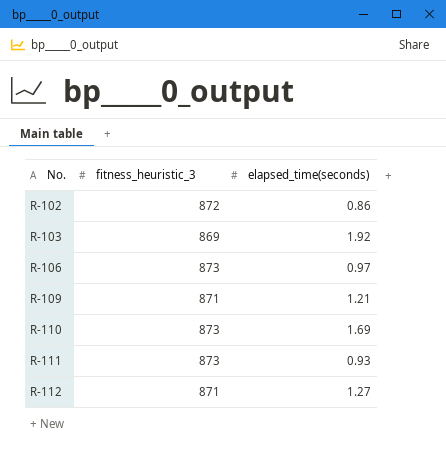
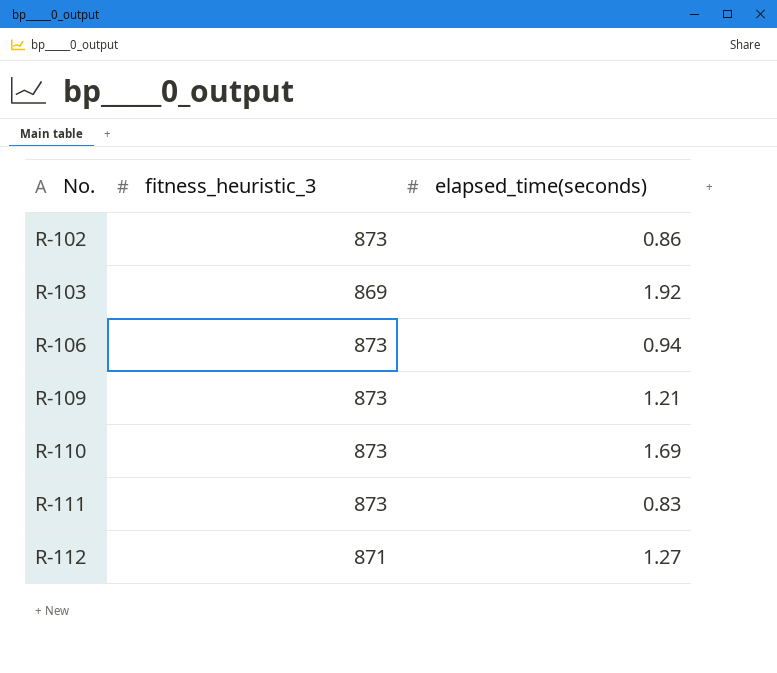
R-102 | fitness_heuristic_3: 872 -> 873
R-106 | elapsed_time(seconds): 0.97 -> 0.94
R-109 | fitness_heuristic_3: 871 -> 873
R-111 | elapsed_time(seconds): 0.93 -> 0.83

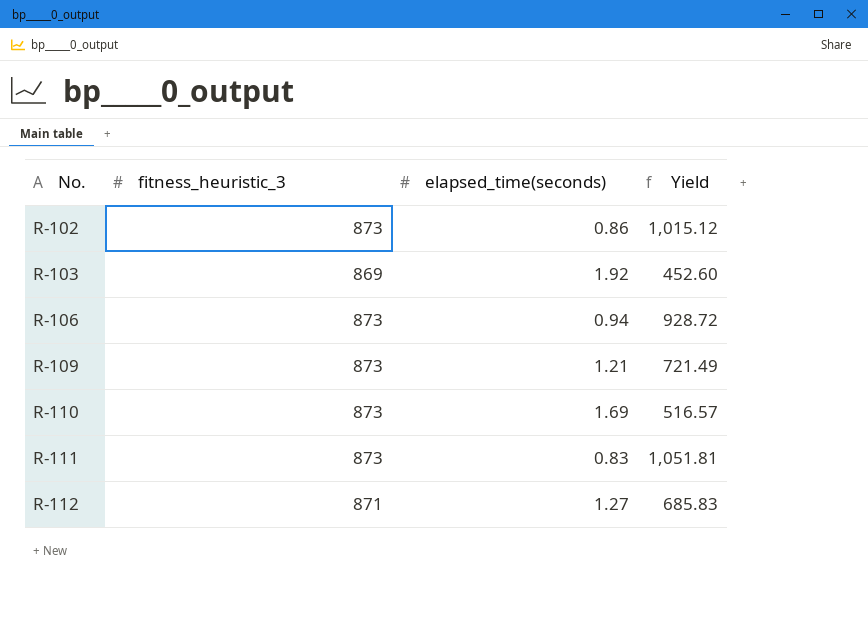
column Yield | formula: none -> [fitness_heuristic_3] / [elapsed_time(seconds)]

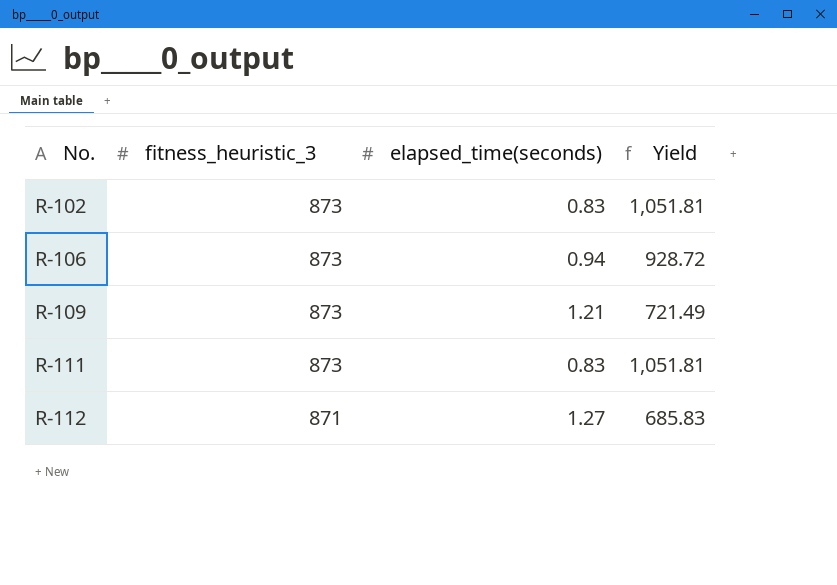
row R-103: 869 | 1.92 | 452.60 -> none
row R-110: 873 | 1.69 | 516.57 -> none
R-102 | elapsed_time(seconds): 0.86 -> 0.83
R-102 | Yield: 1,015.12 -> 1,051.81

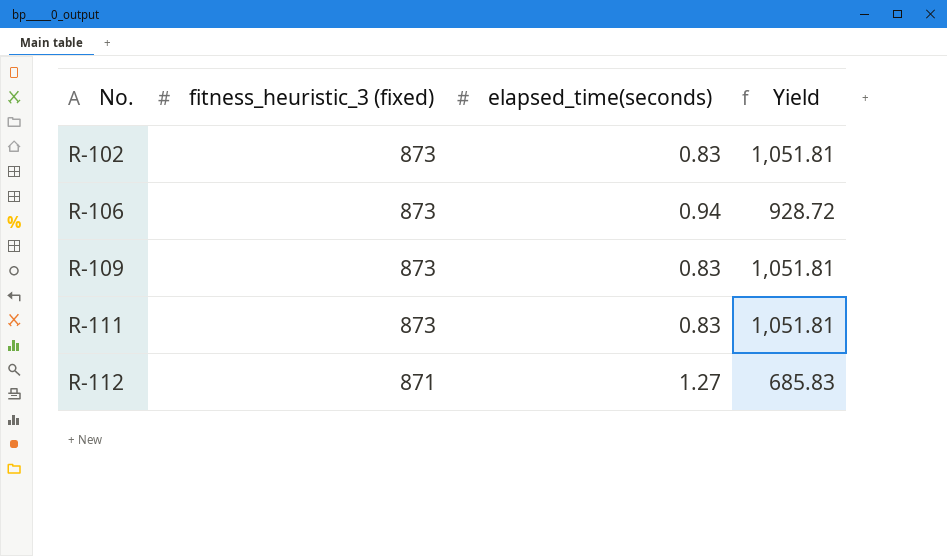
column name: fitness_heuristic_3 -> fitness_heuristic_3 (fixed)
R-109 | elapsed_time(seconds): 1.21 -> 0.83
R-109 | Yield: 721.49 -> 1,051.81

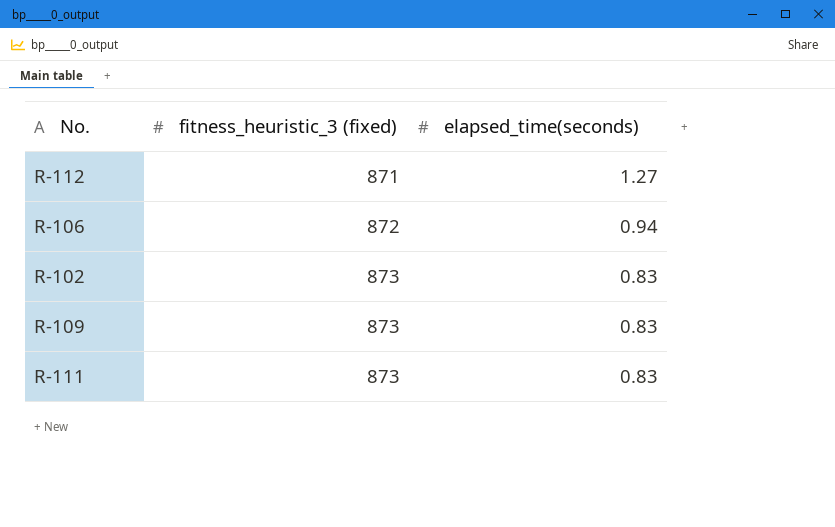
row order: No. ascending -> fitness_heuristic_3 (fixed) ascending
column Yield | formula: [fitness_heuristic_3 (fixed)] / [elapsed_time(seconds)] -> none
R-106 | fitness_heuristic_3 (fixed): 873 -> 872

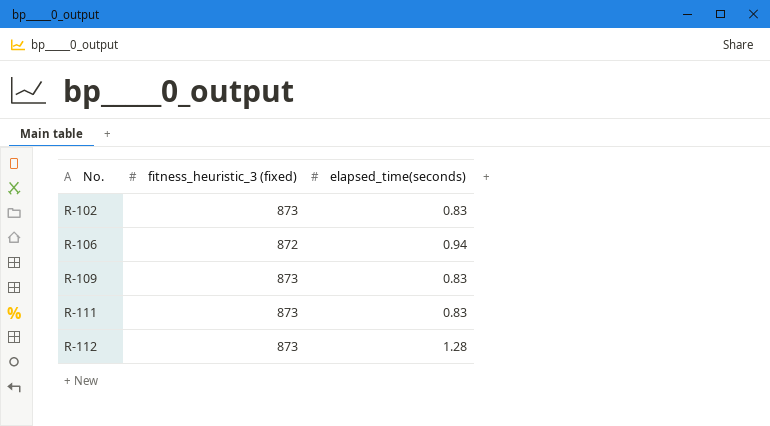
row order: fitness_heuristic_3 (fixed) ascending -> No. ascending
R-112 | fitness_heuristic_3 (fixed): 871 -> 873
R-112 | elapsed_time(seconds): 1.27 -> 1.28

